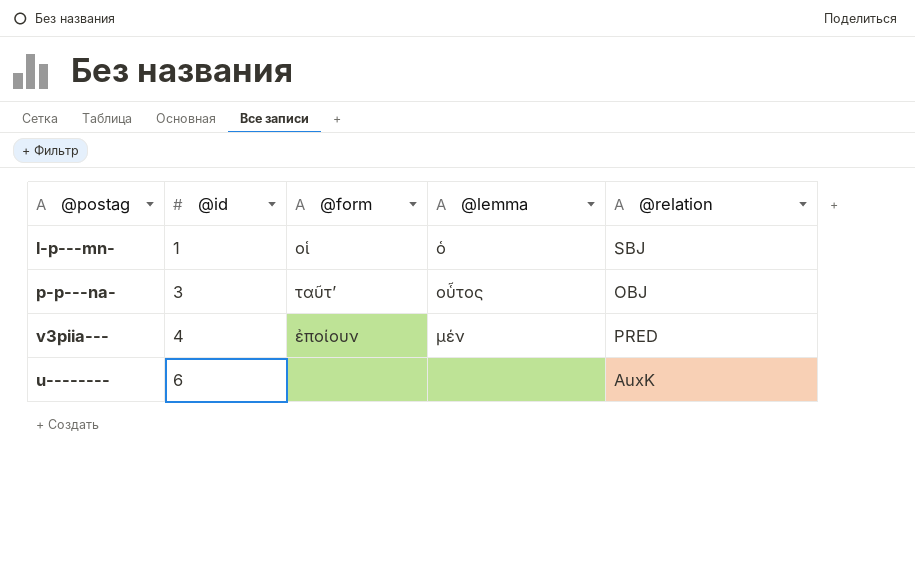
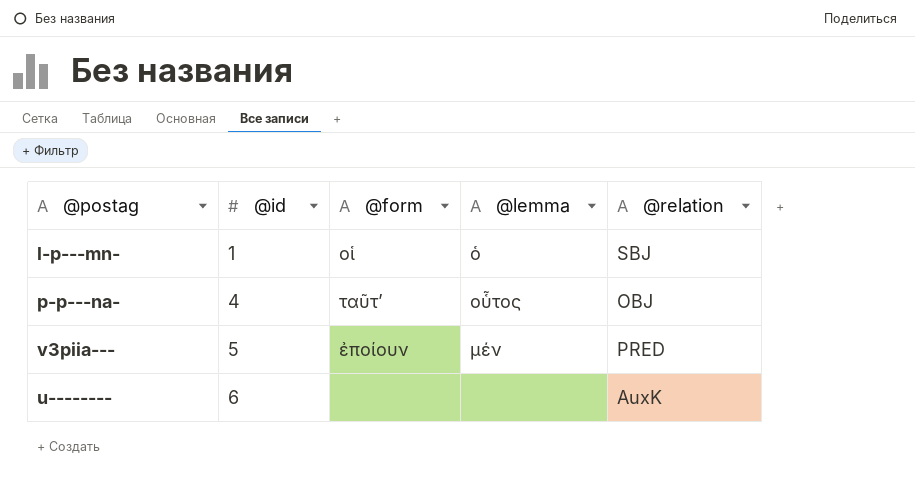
p-p---na- | @id: 3 -> 4
v3piia--- | @id: 4 -> 5

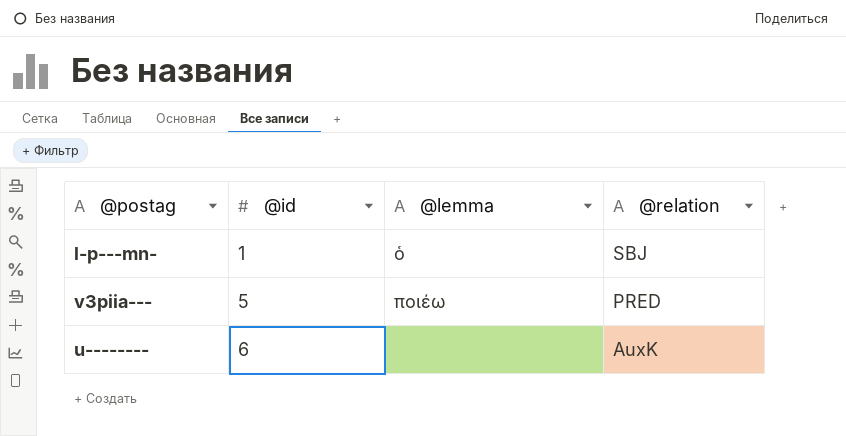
column @form | position: 3 -> none
row p-p---na-: 4 | ταῦτ’ | οὗτος | OBJ -> none
v3piia--- | @lemma: μέν -> ποιέω

